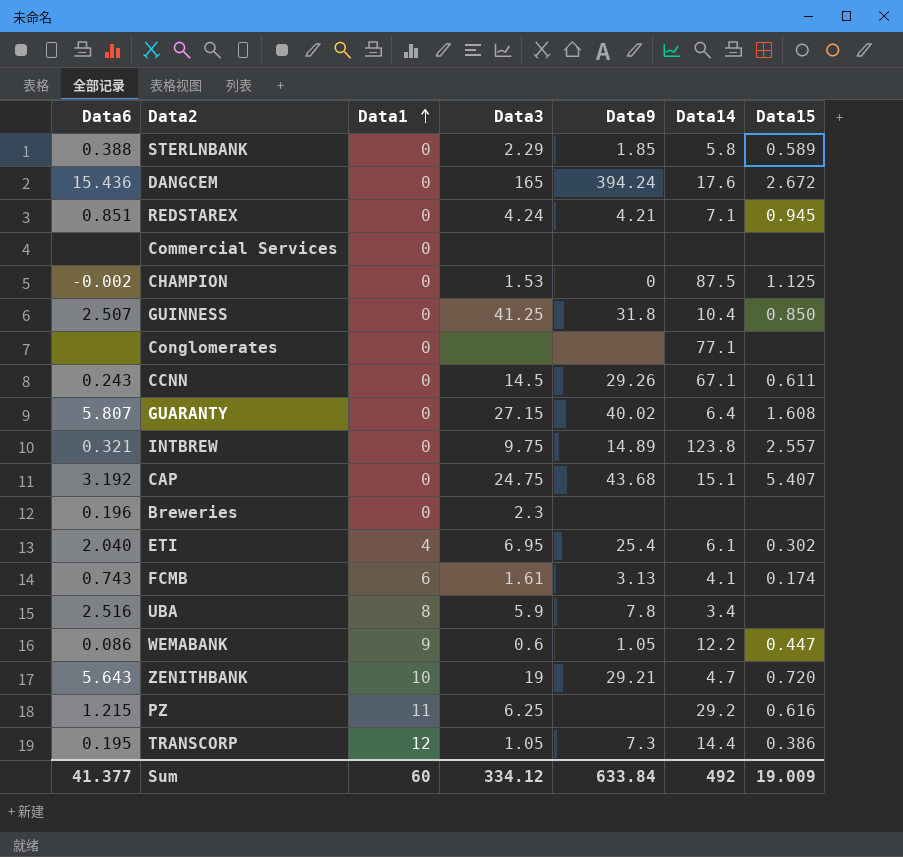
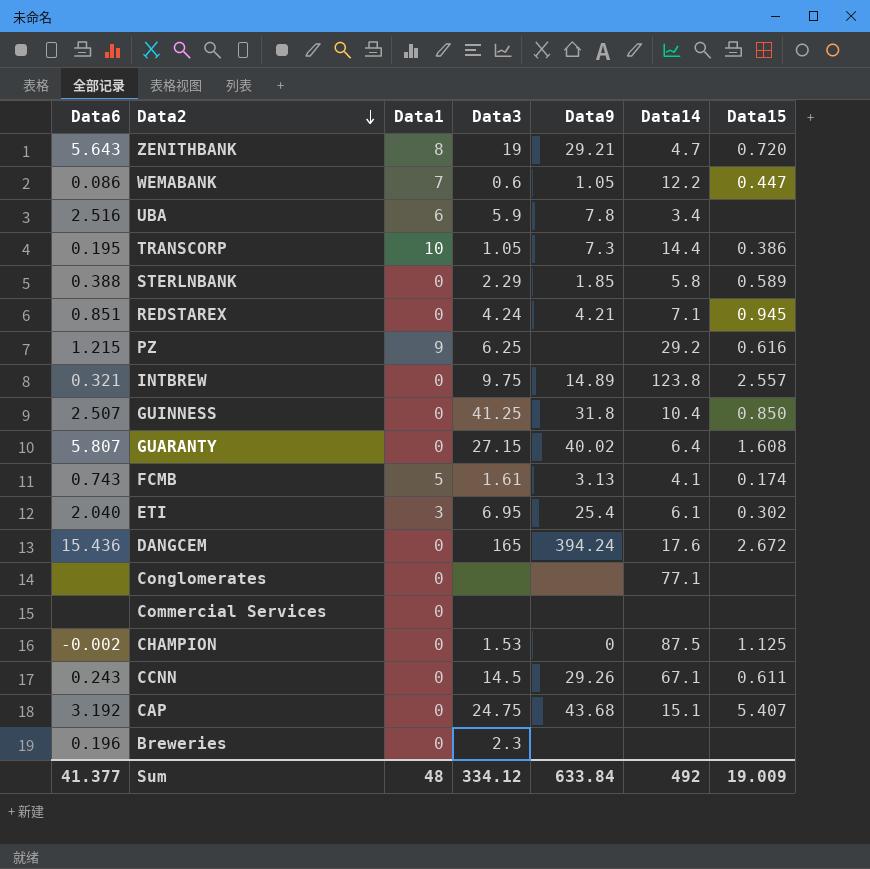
row order: Data1 ascending -> Data2 descending
ZENITHBANK | Data1: 10 -> 8
WEMABANK | Data1: 9 -> 7
UBA | Data1: 8 -> 6
TRANSCORP | Data1: 12 -> 10
PZ | Data1: 11 -> 9
FCMB | Data1: 6 -> 5
ETI | Data1: 4 -> 3
Sum | Data1: 60 -> 48

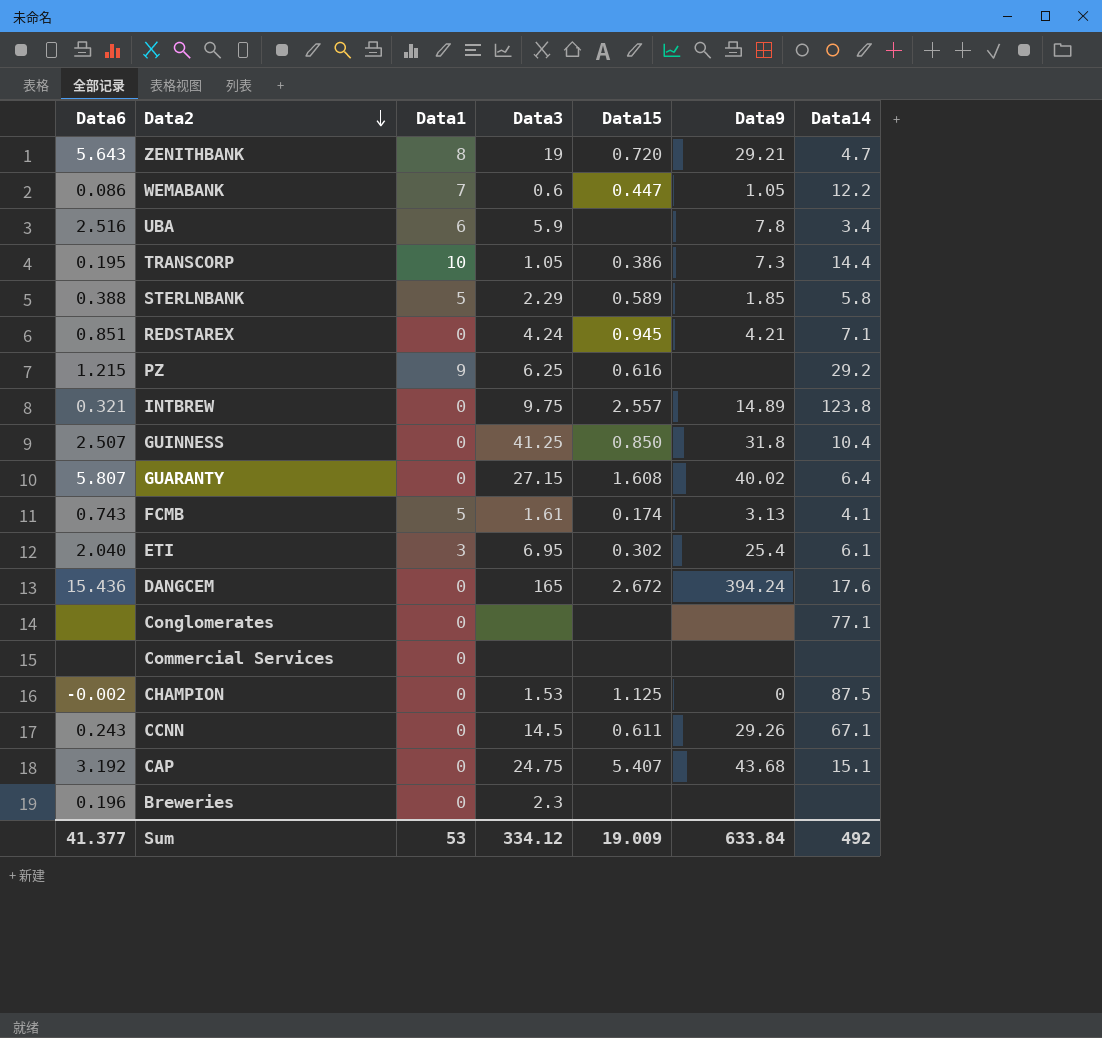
column Data15 | position: 7 -> 5
STERLNBANK | Data1: 0 -> 5
Sum | Data1: 48 -> 53

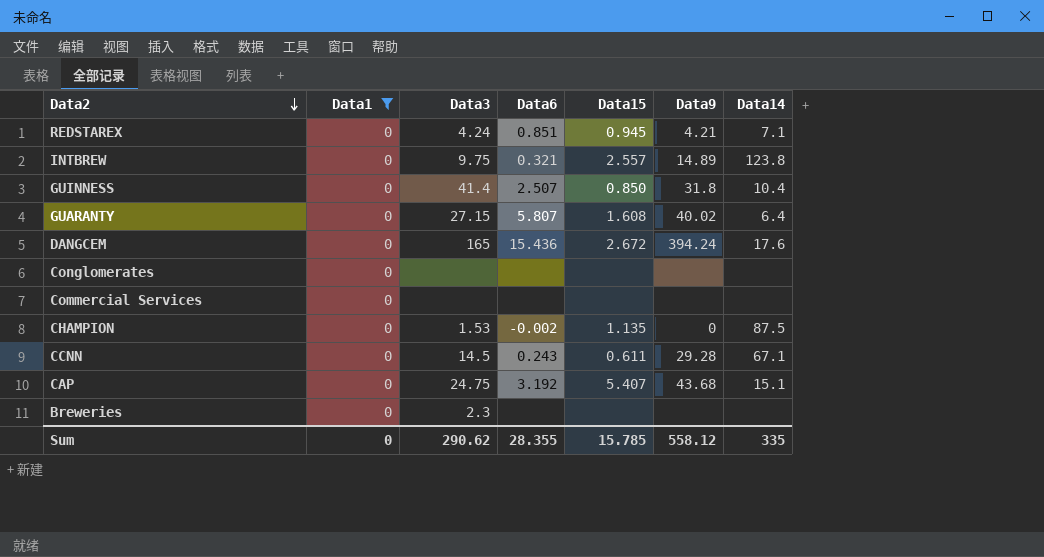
filter: none -> Data1 = 0
column Data6 | position: 1 -> 4
GUINNESS | Data3: 41.25 -> 41.4
Conglomerates | Data14: 77.1 -> none
CHAMPION | Data15: 1.125 -> 1.135
CCNN | Data9: 29.26 -> 29.28
Breweries | Data6: 0.196 -> none
Sum | Data1: 53 -> 0
Sum | Data3: 334.12 -> 290.62
Sum | Data6: 41.377 -> 28.355
Sum | Data15: 19.009 -> 15.785
Sum | Data9: 633.84 -> 558.12
Sum | Data14: 492 -> 335

